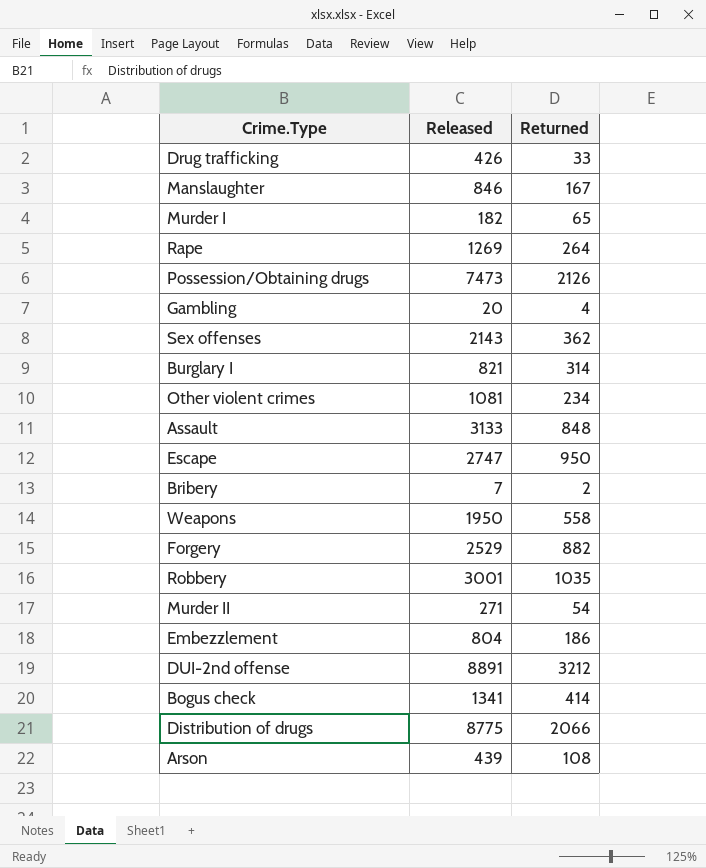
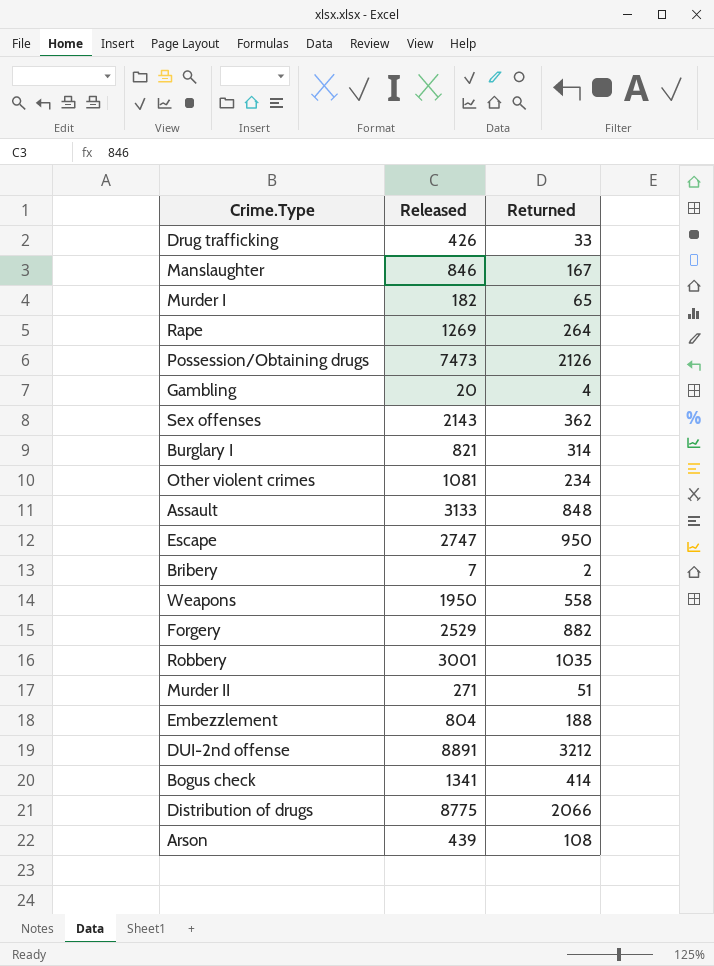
Murder II | Returned: 54 -> 51
Embezzlement | Returned: 186 -> 188

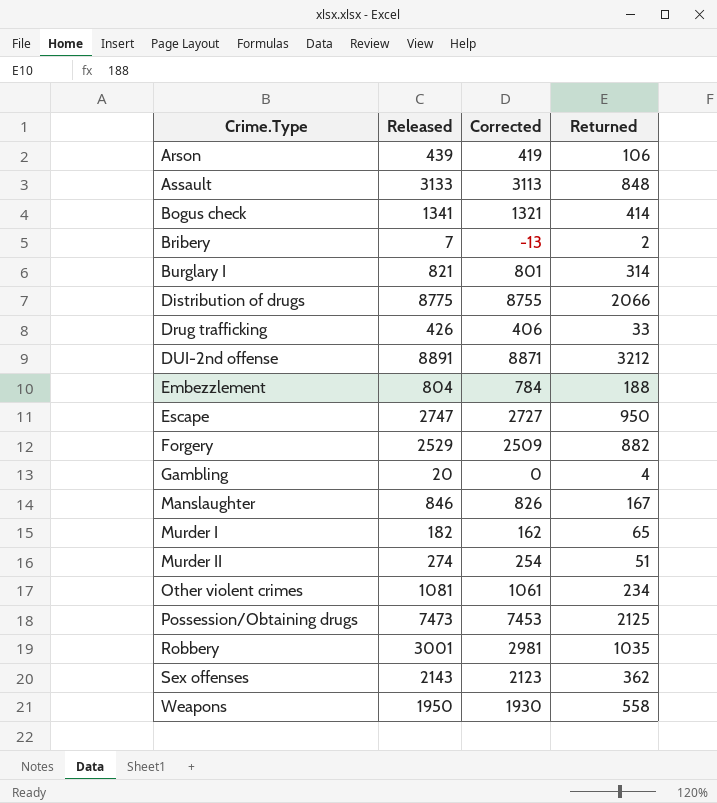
row order: none -> Crime.Type ascending
column Corrected | formula: none -> [Released] - 20
row Rape: 1269 | 264 -> none
Arson | Returned: 108 -> 106
Murder II | Released: 271 -> 274
Possession/Obtaining drugs | Returned: 2126 -> 2125

